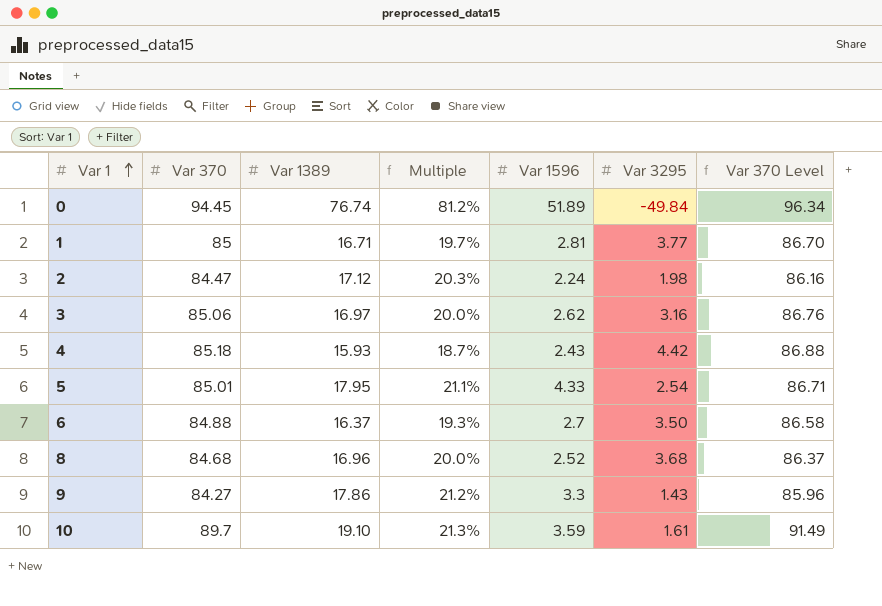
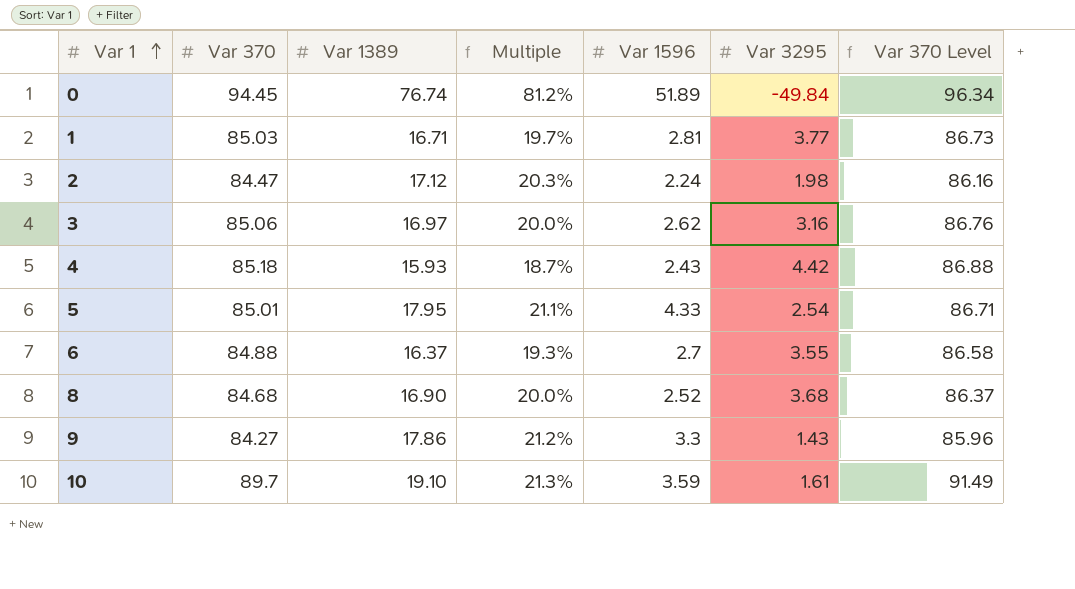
1 | Var 370: 85 -> 85.03
1 | Var 370 Level: 86.70 -> 86.73
6 | Var 3295: 3.50 -> 3.55
8 | Var 1389: 16.96 -> 16.90

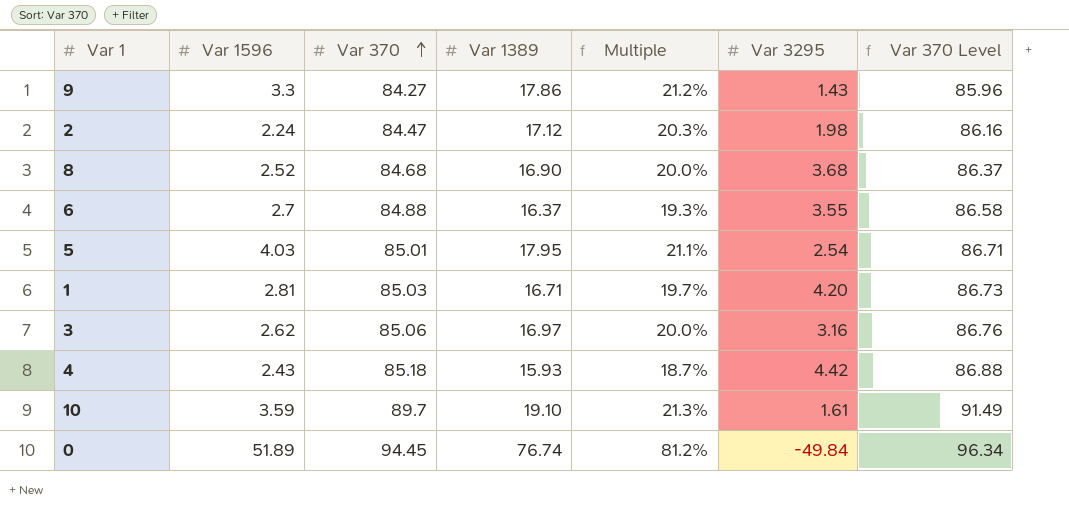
row order: Var 1 ascending -> Var 370 ascending
column Var 1596 | position: 5 -> 2
5 | Var 1596: 4.33 -> 4.03
1 | Var 3295: 3.77 -> 4.20

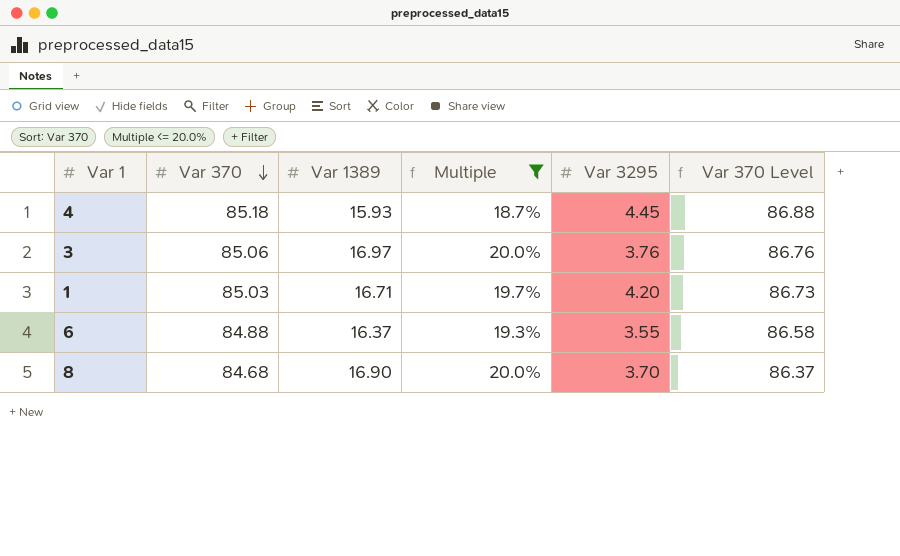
filter: none -> Multiple <= 20.0%
row order: Var 370 ascending -> Var 370 descending
column Var 1596 | position: 2 -> none
4 | Var 3295: 4.42 -> 4.45
3 | Var 3295: 3.16 -> 3.76
8 | Var 3295: 3.68 -> 3.70

